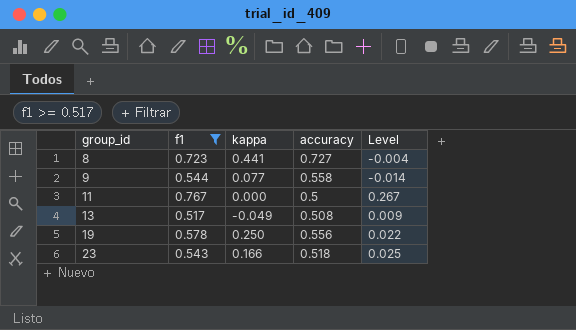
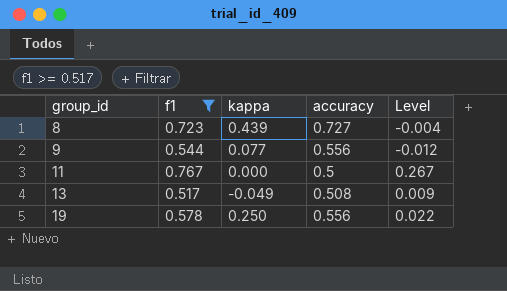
row 23: 0.543 | 0.166 | 0.518 | 0.025 -> none
8 | kappa: 0.441 -> 0.439
9 | accuracy: 0.558 -> 0.556
9 | Level: -0.014 -> -0.012

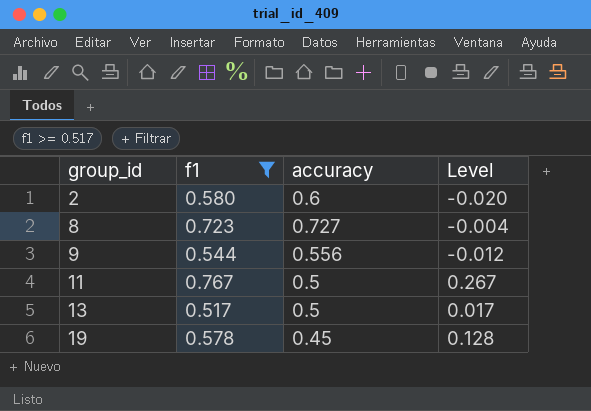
column kappa | position: 3 -> none
row 2: none -> 0.580 | 0.6 | -0.020
13 | accuracy: 0.508 -> 0.5
13 | Level: 0.009 -> 0.017
19 | accuracy: 0.556 -> 0.45
19 | Level: 0.022 -> 0.128

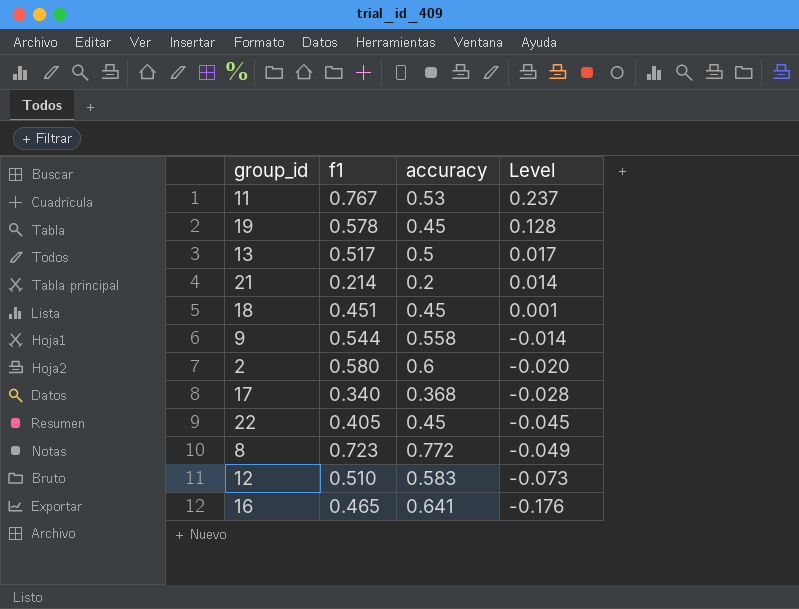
filter: f1 >= 0.517 -> none
row order: group_id ascending -> Level descending
11 | accuracy: 0.5 -> 0.53
11 | Level: 0.267 -> 0.237
9 | accuracy: 0.556 -> 0.558
9 | Level: -0.012 -> -0.014
8 | accuracy: 0.727 -> 0.772
8 | Level: -0.004 -> -0.049

